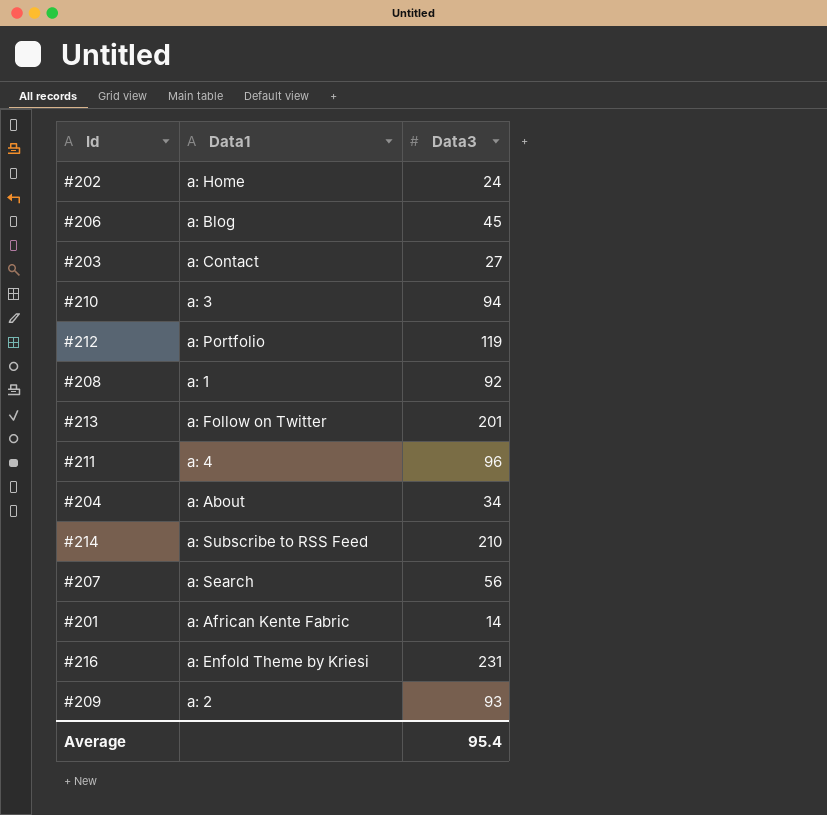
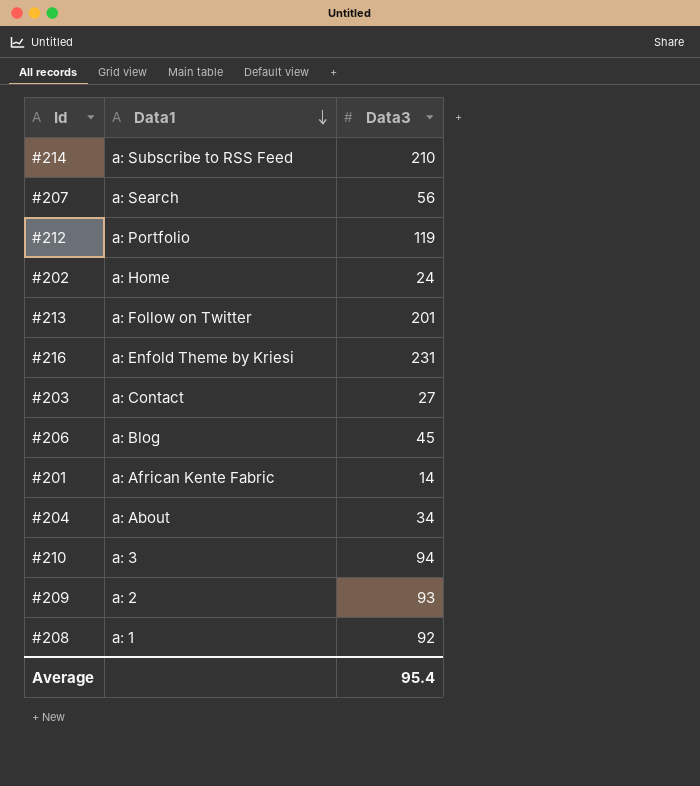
row order: none -> Data1 descending
row #211: a: 4 | 96 -> none

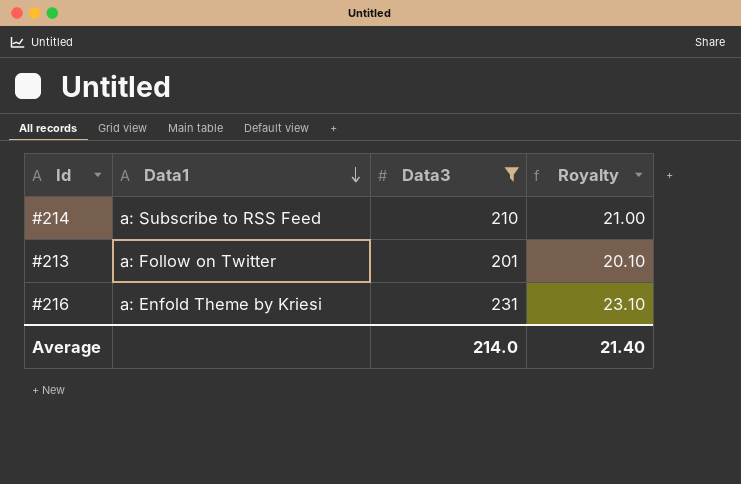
filter: none -> Data3 >= 201
column Royalty | formula: none -> [Data3] * 0.1
Average | Data3: 95.4 -> 214.0

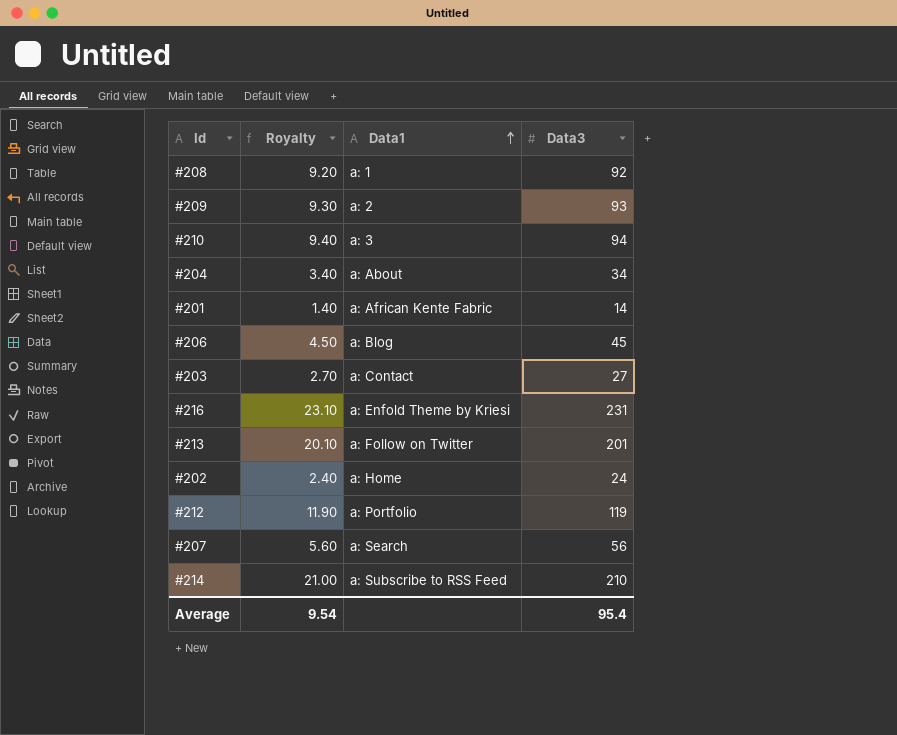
filter: Data3 >= 201 -> none
row order: Data1 descending -> Data1 ascending
column Royalty | position: 4 -> 2
Average | Royalty: 21.40 -> 9.54
Average | Data3: 214.0 -> 95.4

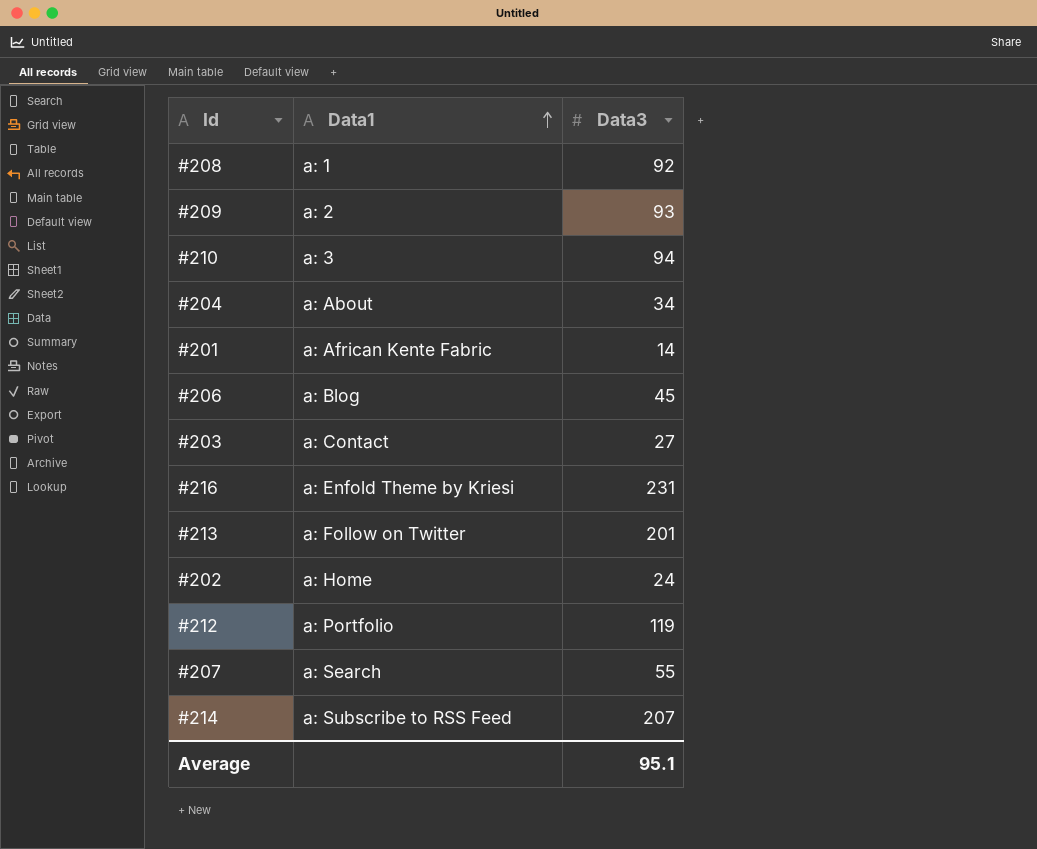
column Royalty | formula: [Data3] * 0.1 -> none
#207 | Data3: 56 -> 55
#214 | Data3: 210 -> 207
Average | Data3: 95.4 -> 95.1

